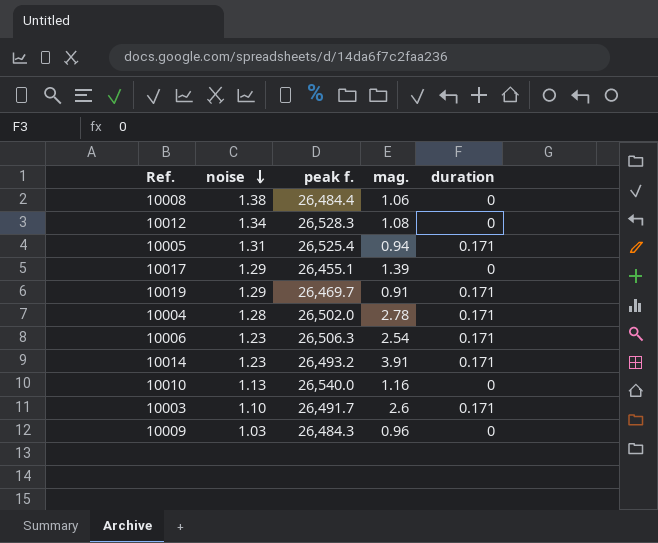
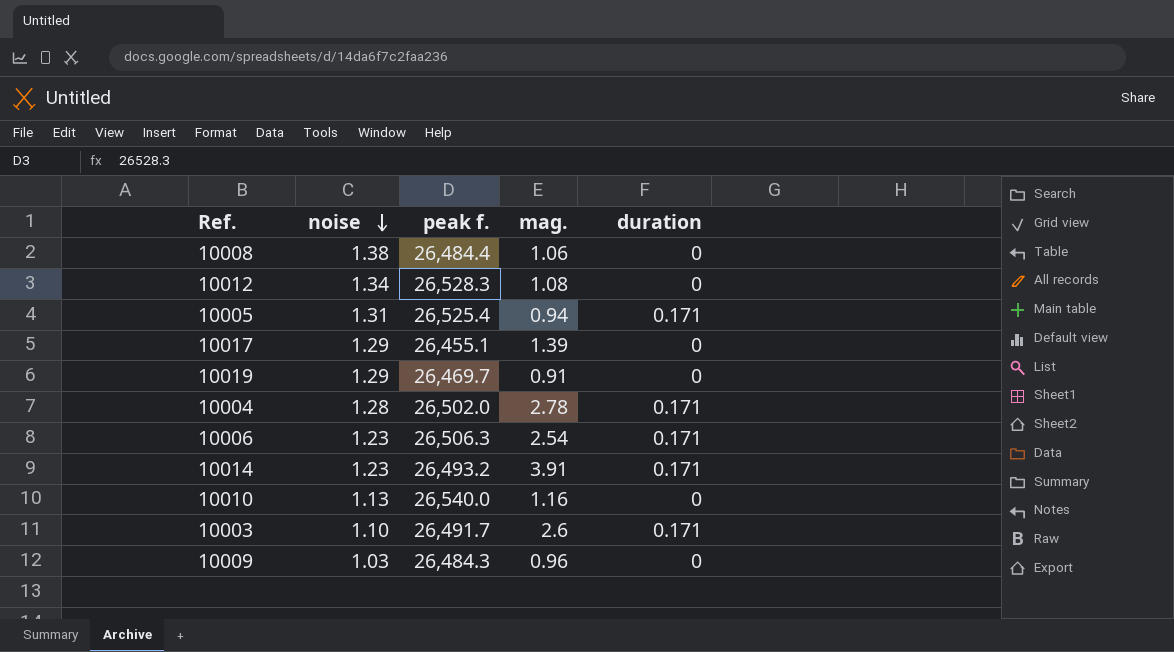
10019 | duration: 0.171 -> 0

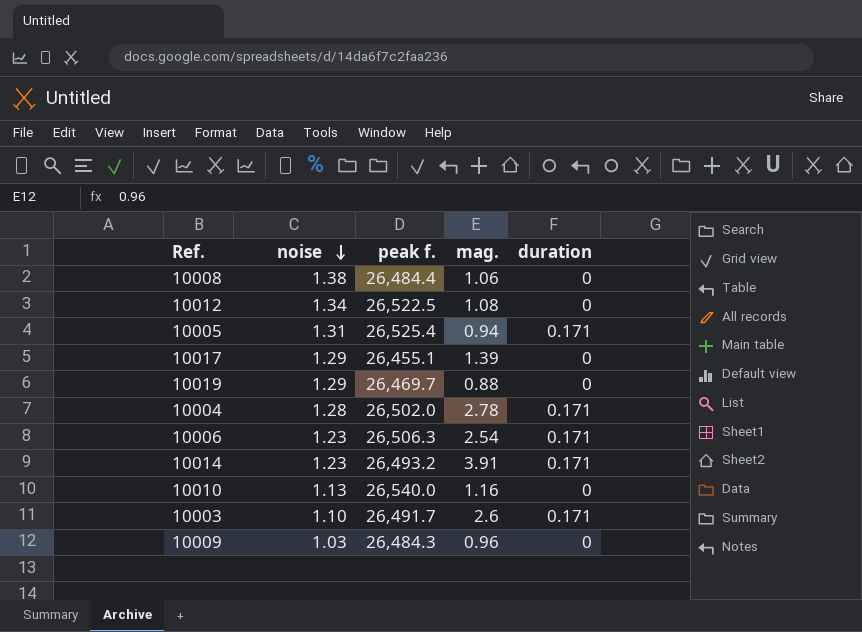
10012 | peak f.: 26,528.3 -> 26,522.5
10019 | mag.: 0.91 -> 0.88

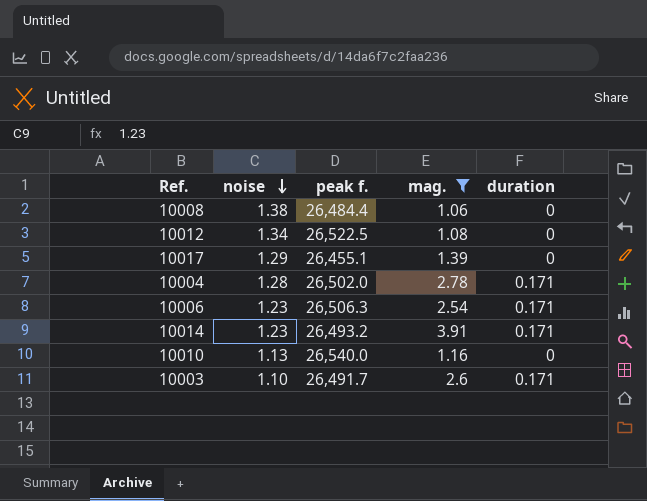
filter: none -> mag. >= 1.06

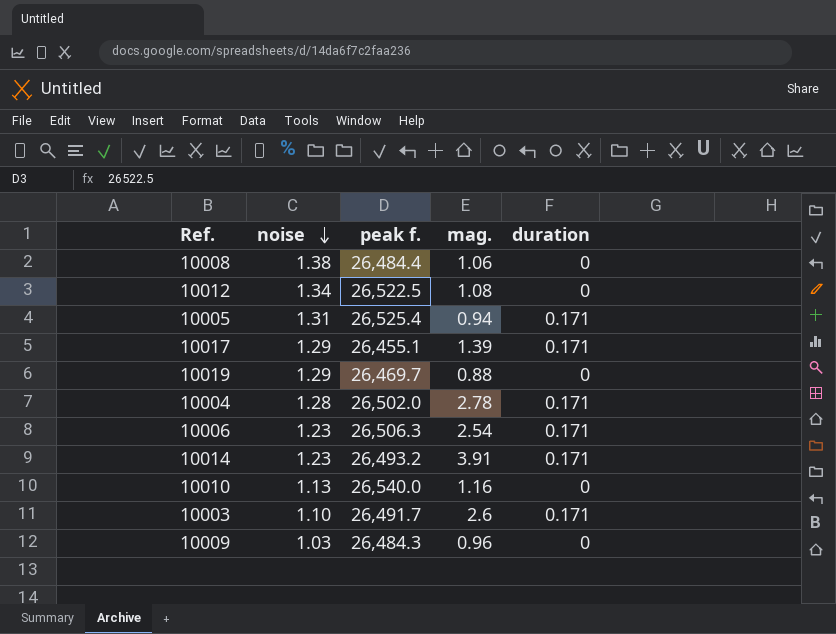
filter: mag. >= 1.06 -> none
10017 | duration: 0 -> 0.171

